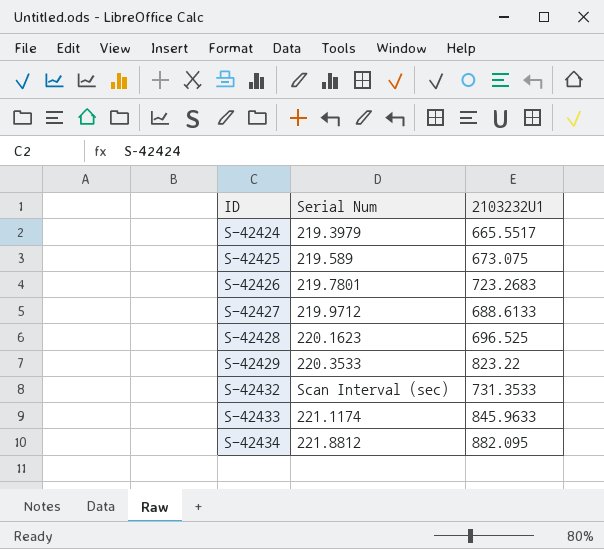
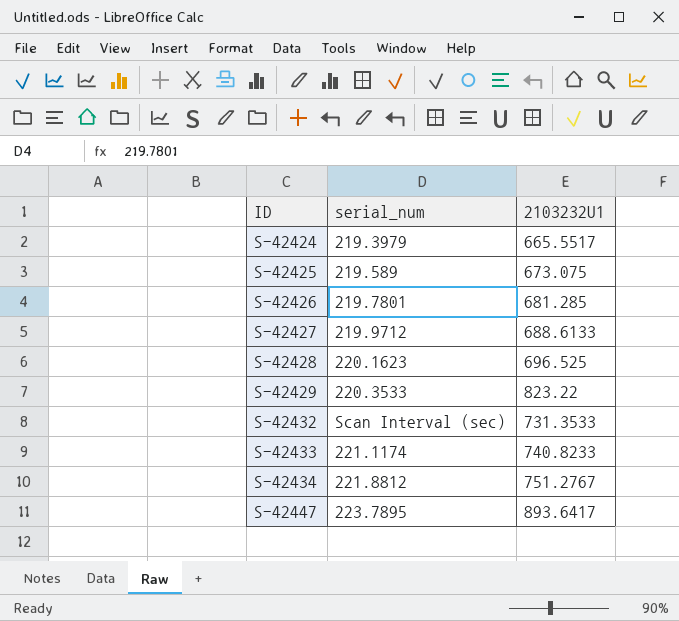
column name: Serial Num -> serial_num
S-42426 | 2103232U1: 723.2683 -> 681.285
S-42433 | 2103232U1: 845.9633 -> 740.8233
S-42434 | 2103232U1: 882.095 -> 751.2767
row S-42447: none -> 223.7895 | 893.6417

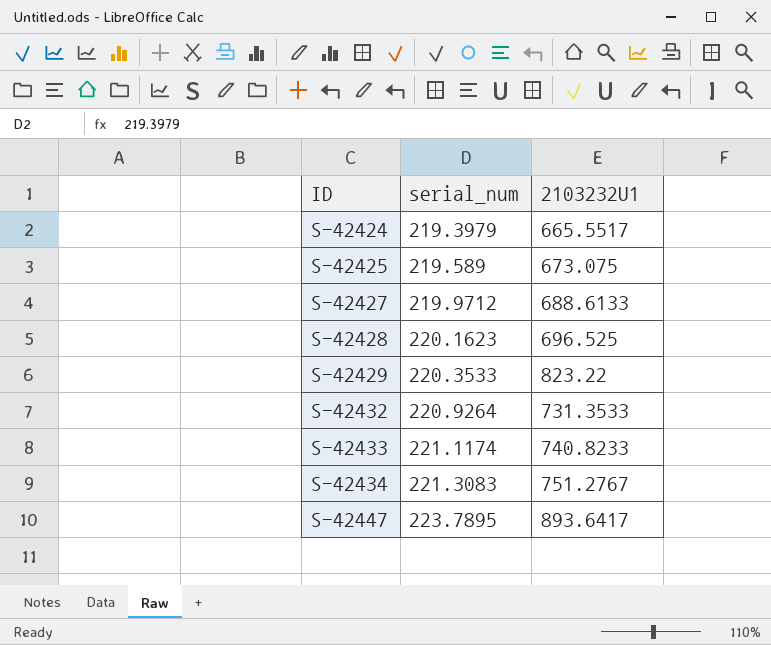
row S-42426: 219.7801 | 681.285 -> none
S-42432 | serial_num: Scan Interval (sec) -> 220.9264
S-42434 | serial_num: 221.8812 -> 221.3083

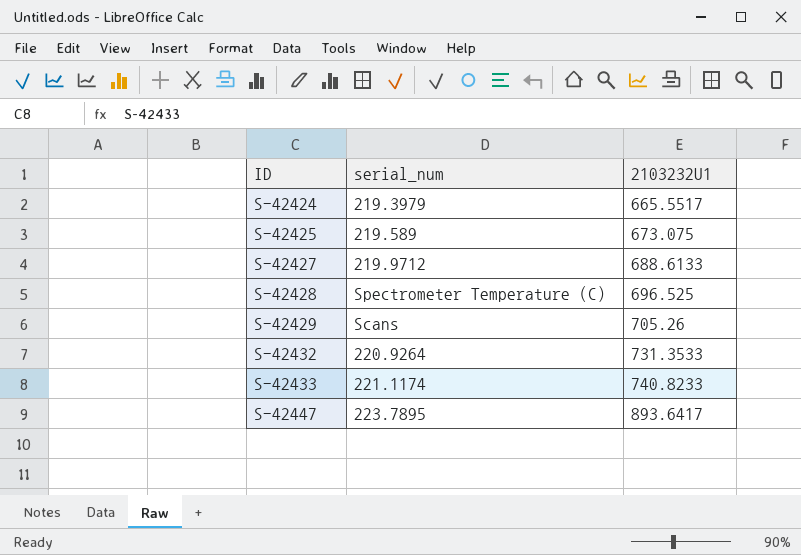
row S-42434: 221.3083 | 751.2767 -> none
S-42428 | serial_num: 220.1623 -> Spectrometer Temperature (C)
S-42429 | serial_num: 220.3533 -> Scans
S-42429 | 2103232U1: 823.22 -> 705.26

